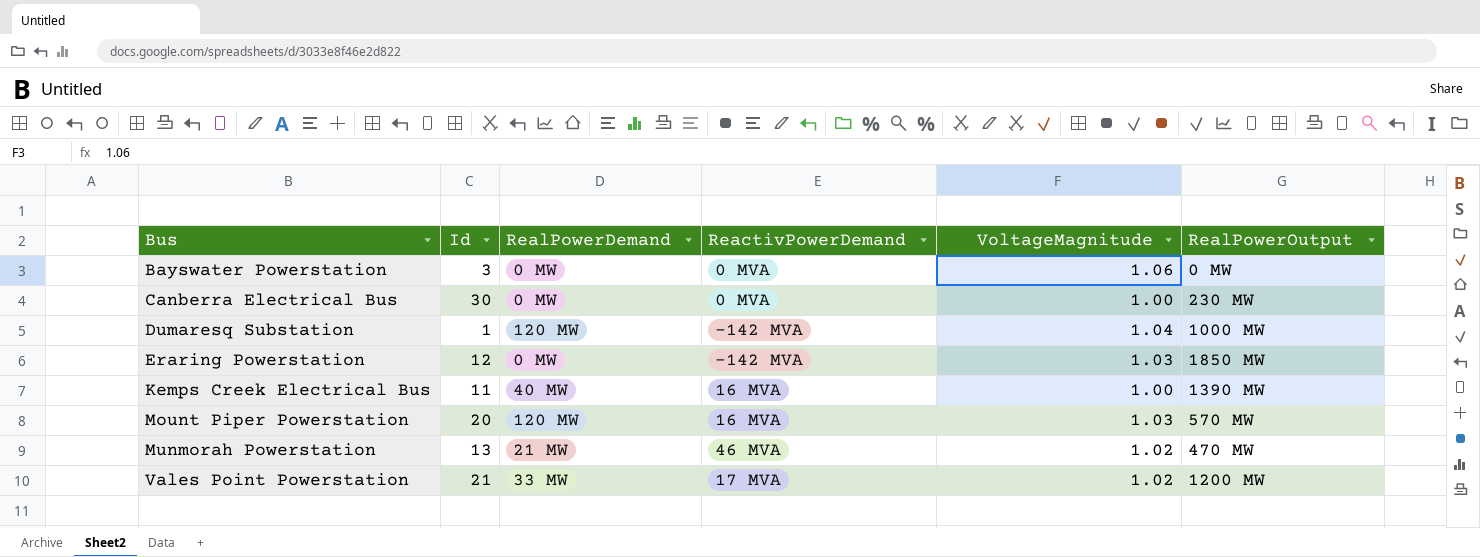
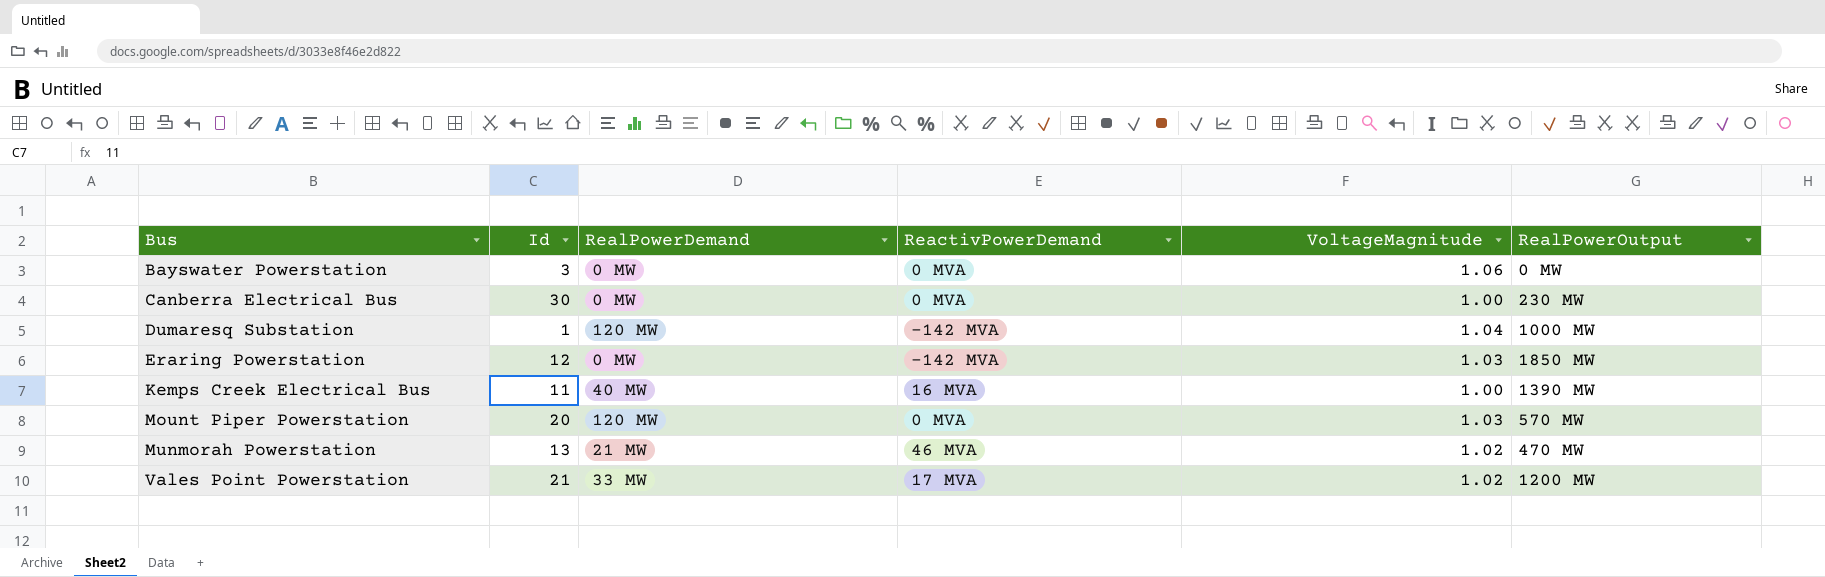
Mount Piper Powerstation | ReactivPowerDemand: 16 MVA -> 0 MVA

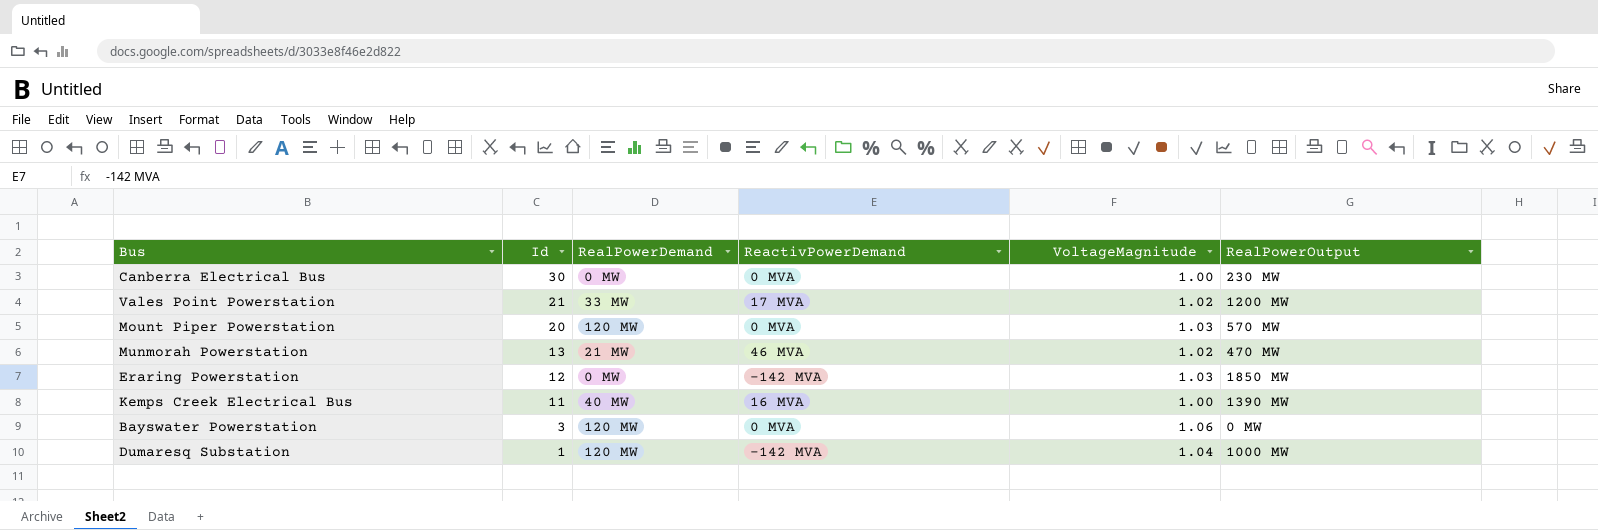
row order: Bus ascending -> Id descending
Bayswater Powerstation | RealPowerDemand: 0 MW -> 120 MW

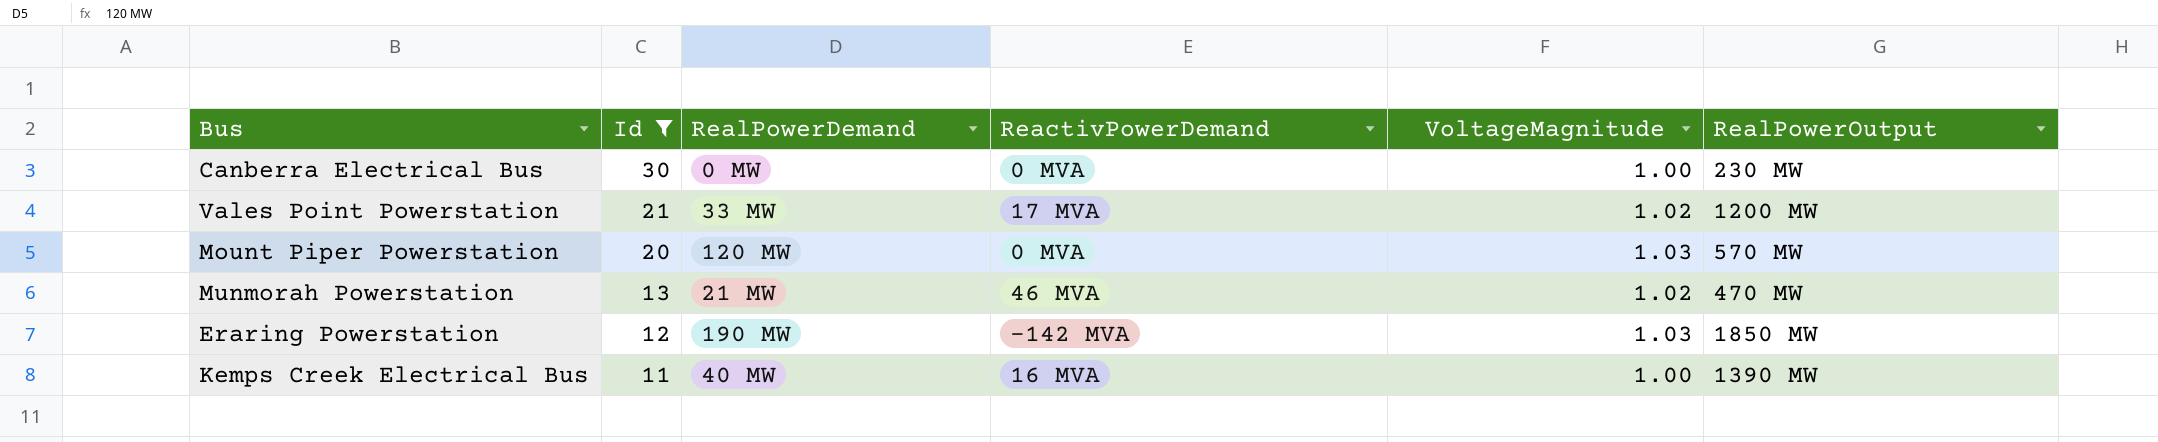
filter: none -> Id >= 11
Eraring Powerstation | RealPowerDemand: 0 MW -> 190 MW

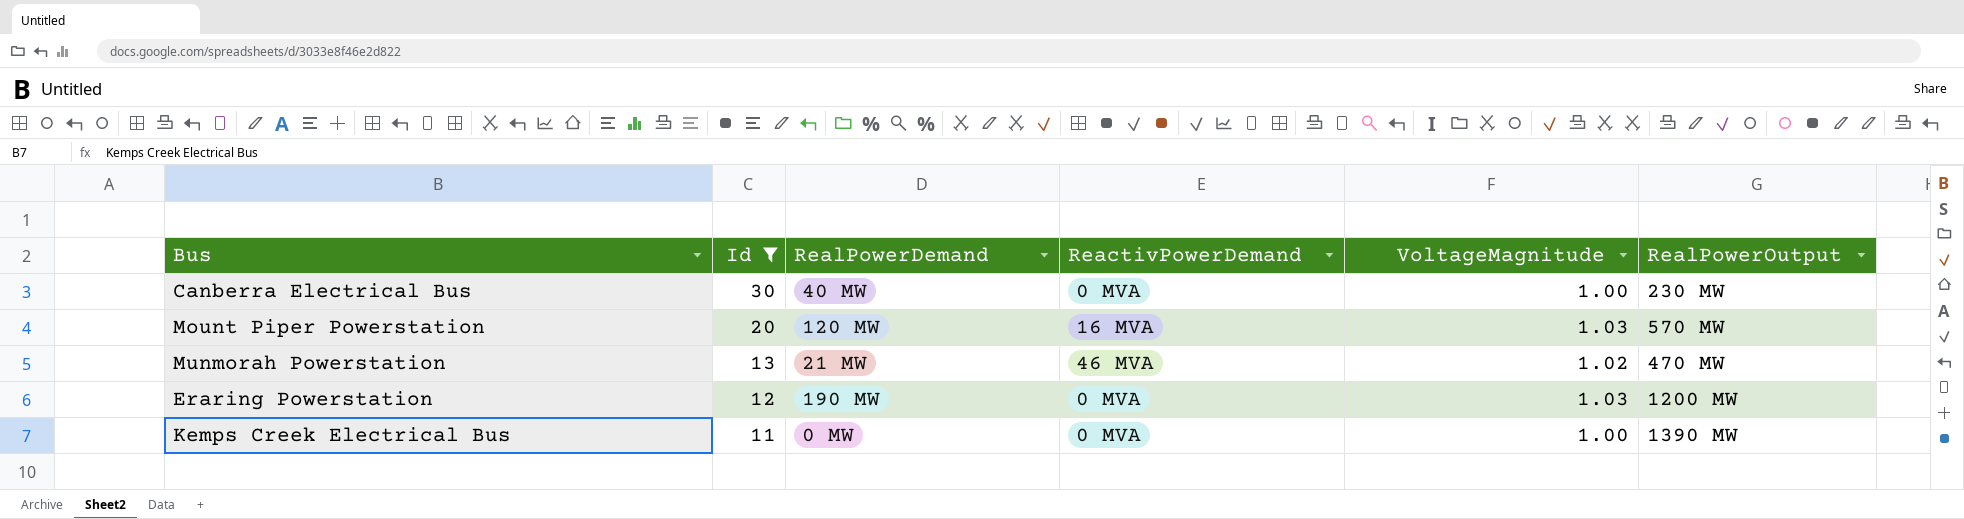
row Vales Point Powerstation: 21 | 33 MW | 17 MVA | 1.02 | 1200 MW -> none
Canberra Electrical Bus | RealPowerDemand: 0 MW -> 40 MW
Mount Piper Powerstation | ReactivPowerDemand: 0 MVA -> 16 MVA
Eraring Powerstation | ReactivPowerDemand: -142 MVA -> 0 MVA
Eraring Powerstation | RealPowerOutput: 1850 MW -> 1200 MW
Kemps Creek Electrical Bus | RealPowerDemand: 40 MW -> 0 MW
Kemps Creek Electrical Bus | ReactivPowerDemand: 16 MVA -> 0 MVA

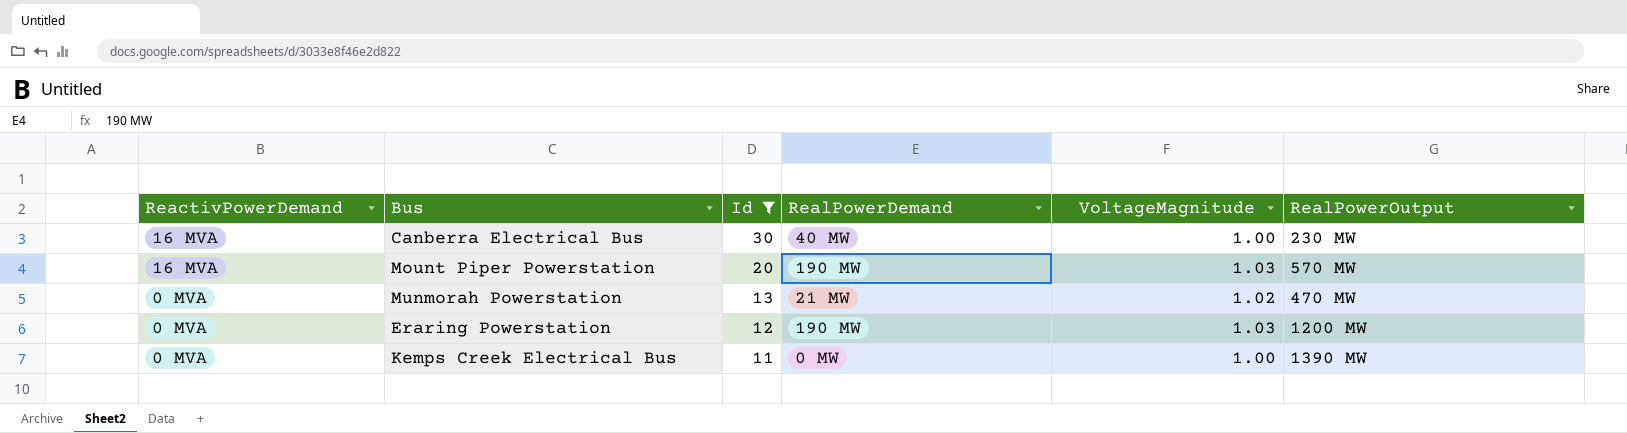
column ReactivPowerDemand | position: 4 -> 1
Canberra Electrical Bus | ReactivPowerDemand: 0 MVA -> 16 MVA
Mount Piper Powerstation | RealPowerDemand: 120 MW -> 190 MW
Munmorah Powerstation | ReactivPowerDemand: 46 MVA -> 0 MVA

